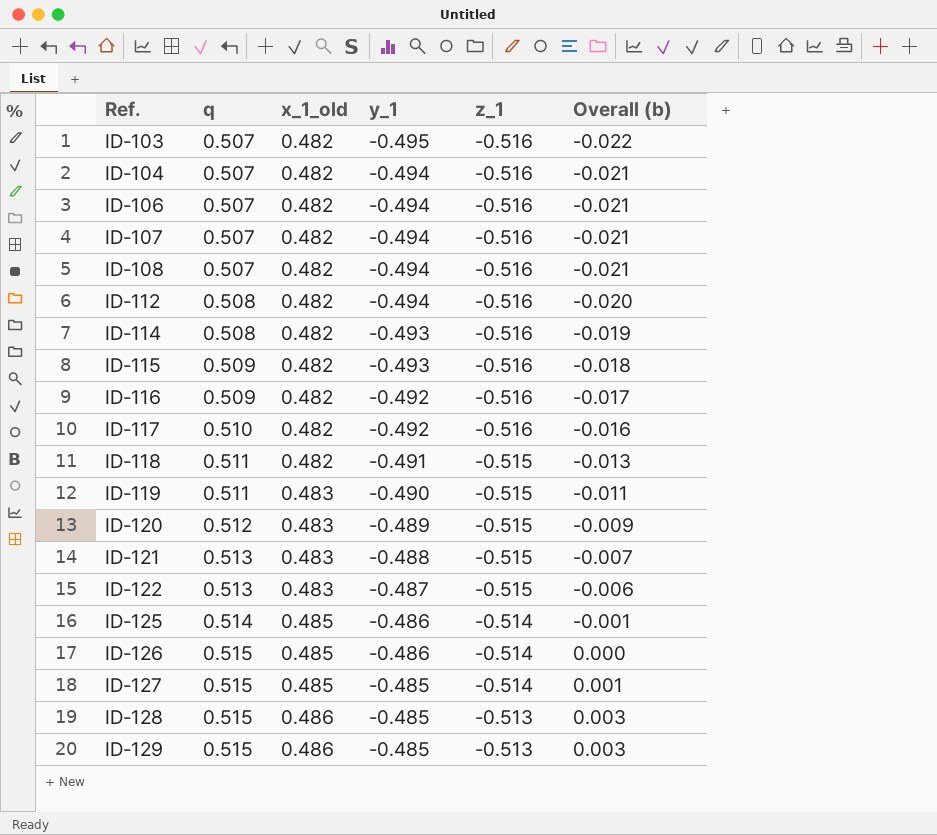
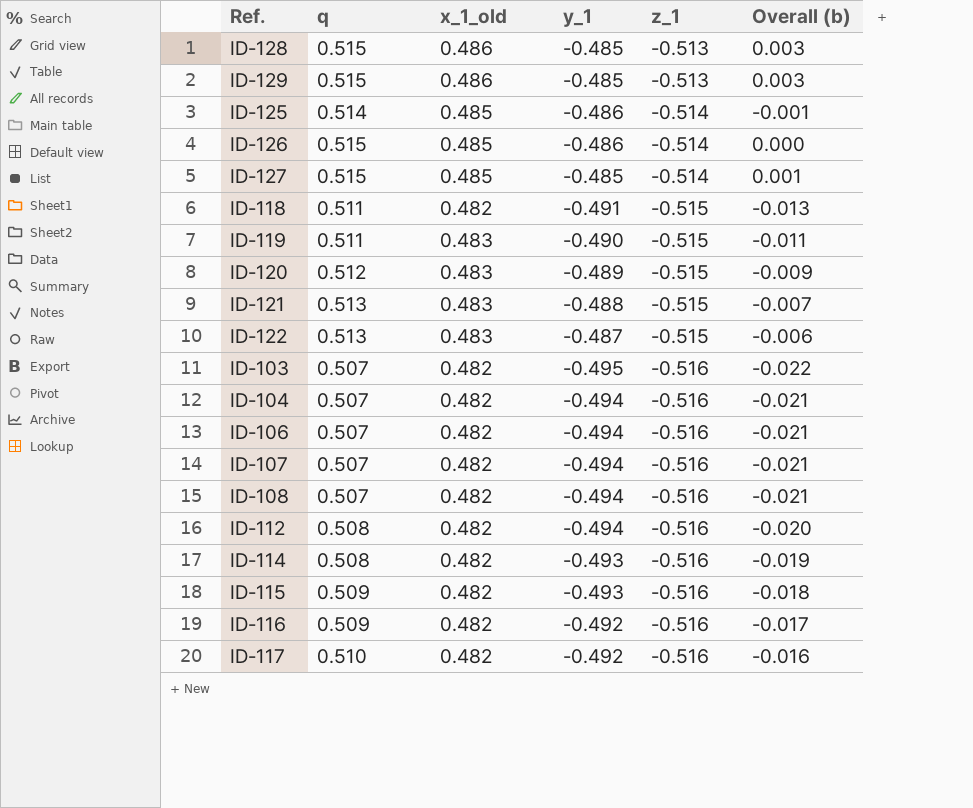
row order: Ref. ascending -> z_1 descending

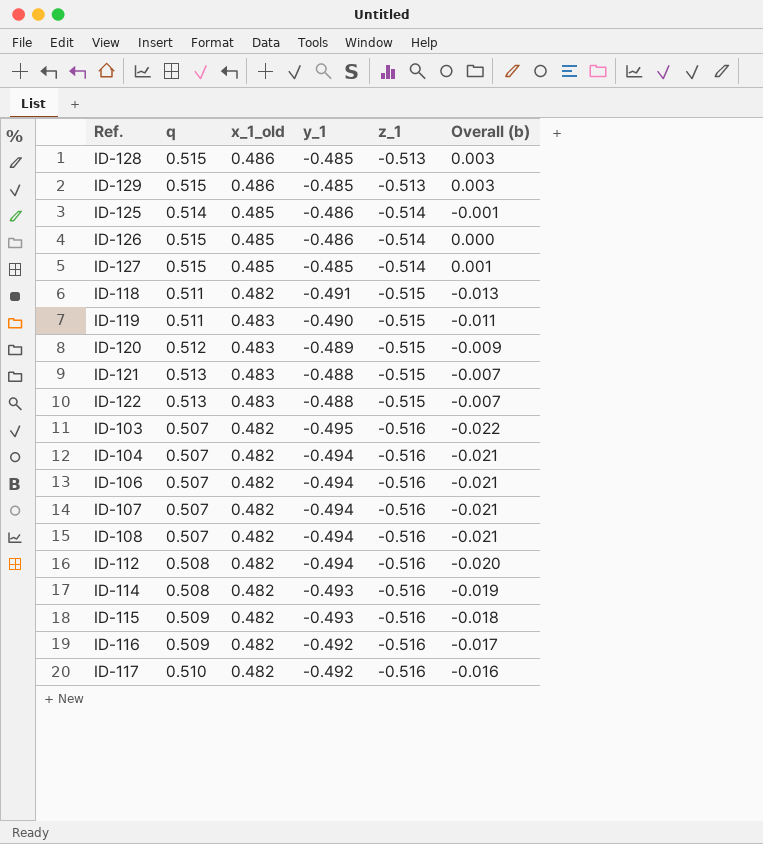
ID-122 | y_1: -0.487 -> -0.488
ID-122 | Overall (b): -0.006 -> -0.007

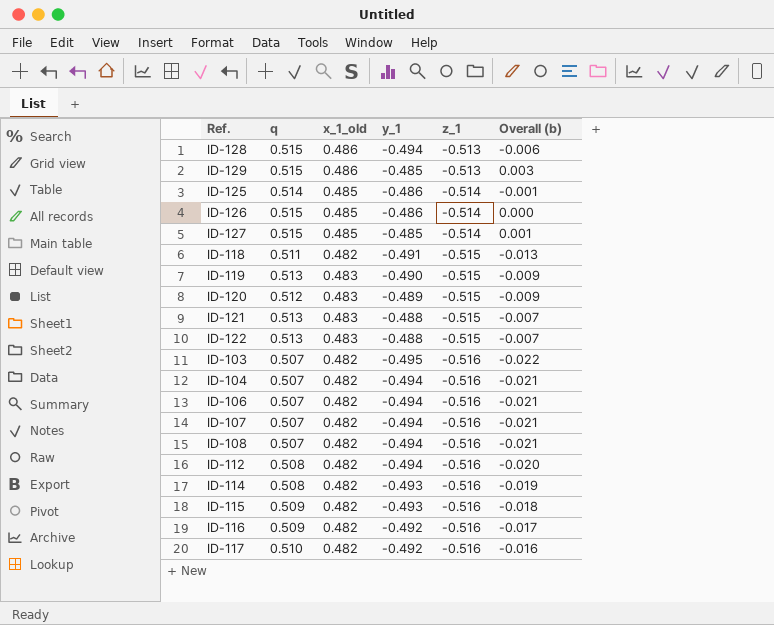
ID-128 | y_1: -0.485 -> -0.494
ID-128 | Overall (b): 0.003 -> -0.006
ID-119 | q: 0.511 -> 0.513
ID-119 | Overall (b): -0.011 -> -0.009

